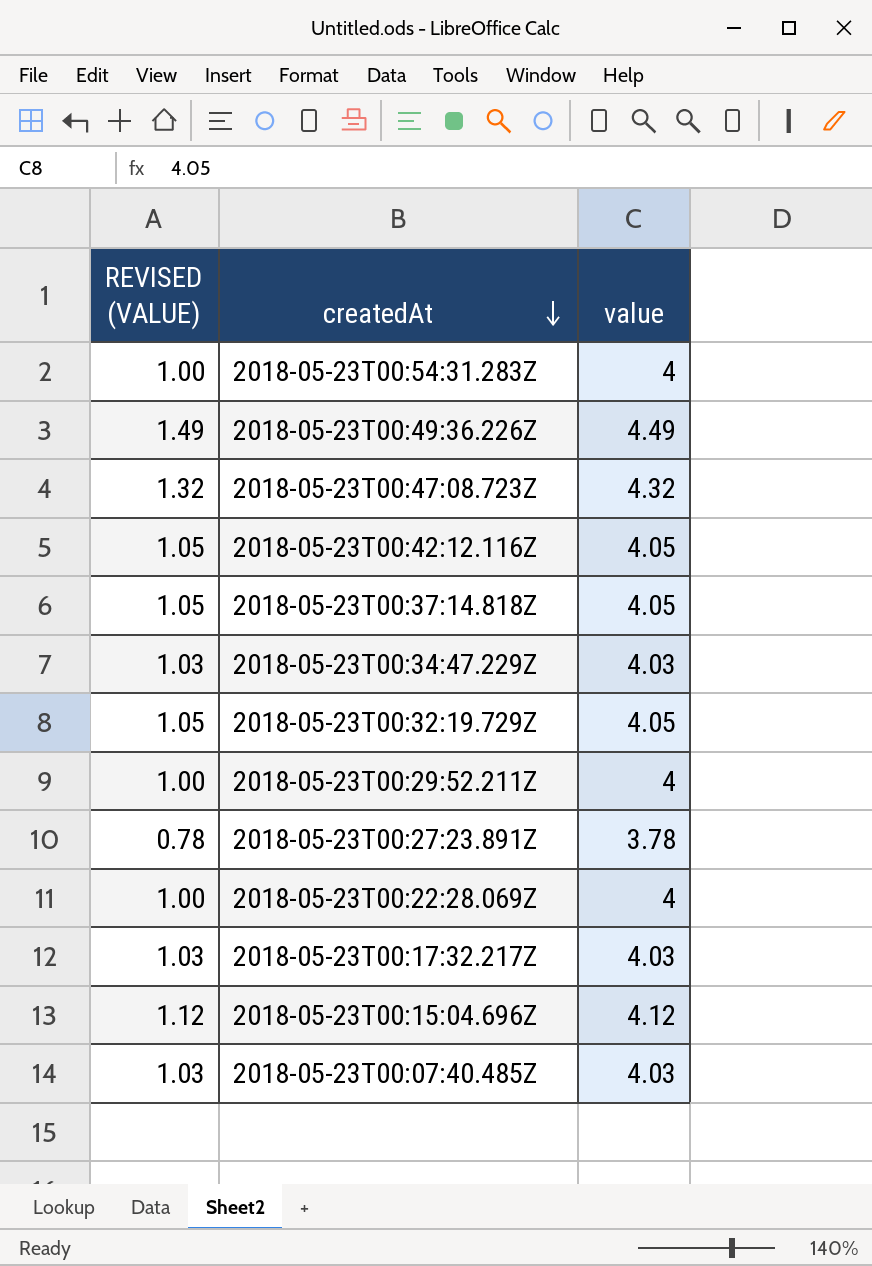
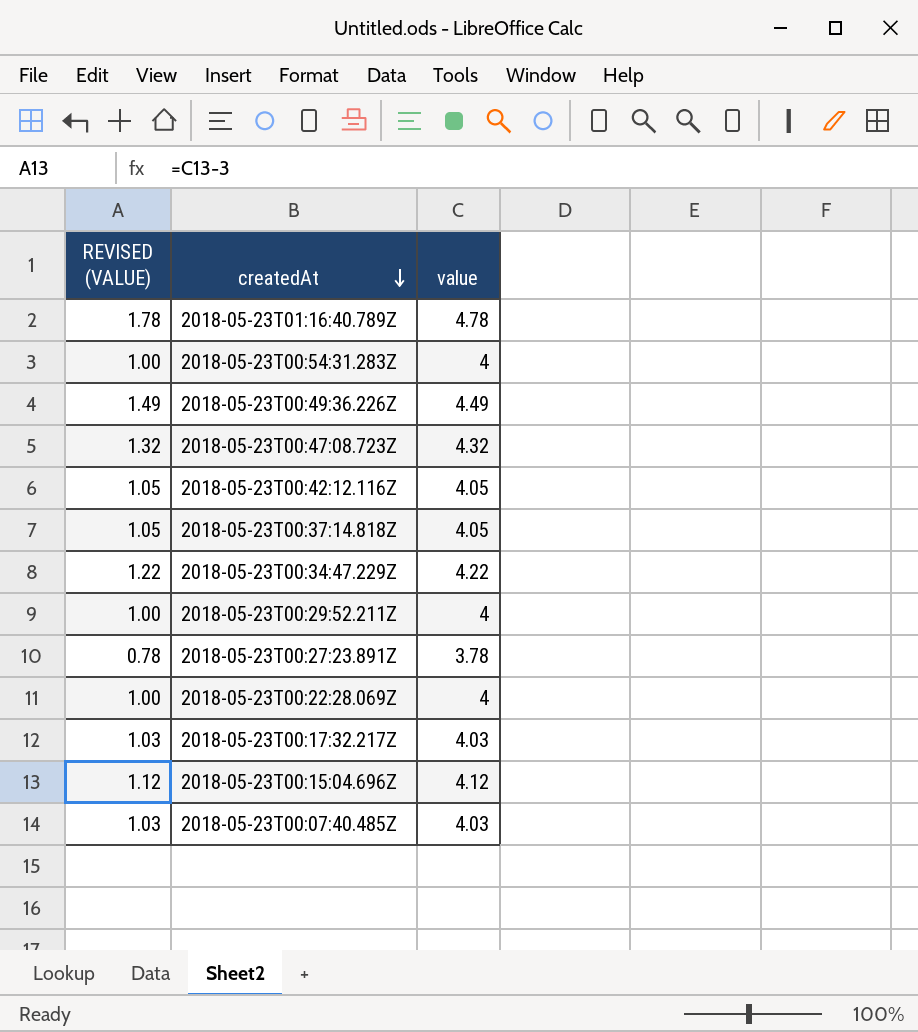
row 2018-05-23T00:32:19.729Z: 1.05 | 4.05 -> none
row 2018-05-23T01:16:40.789Z: none -> 1.78 | 4.78
2018-05-23T00:34:47.229Z | REVISED (VALUE): 1.03 -> 1.22
2018-05-23T00:34:47.229Z | value: 4.03 -> 4.22

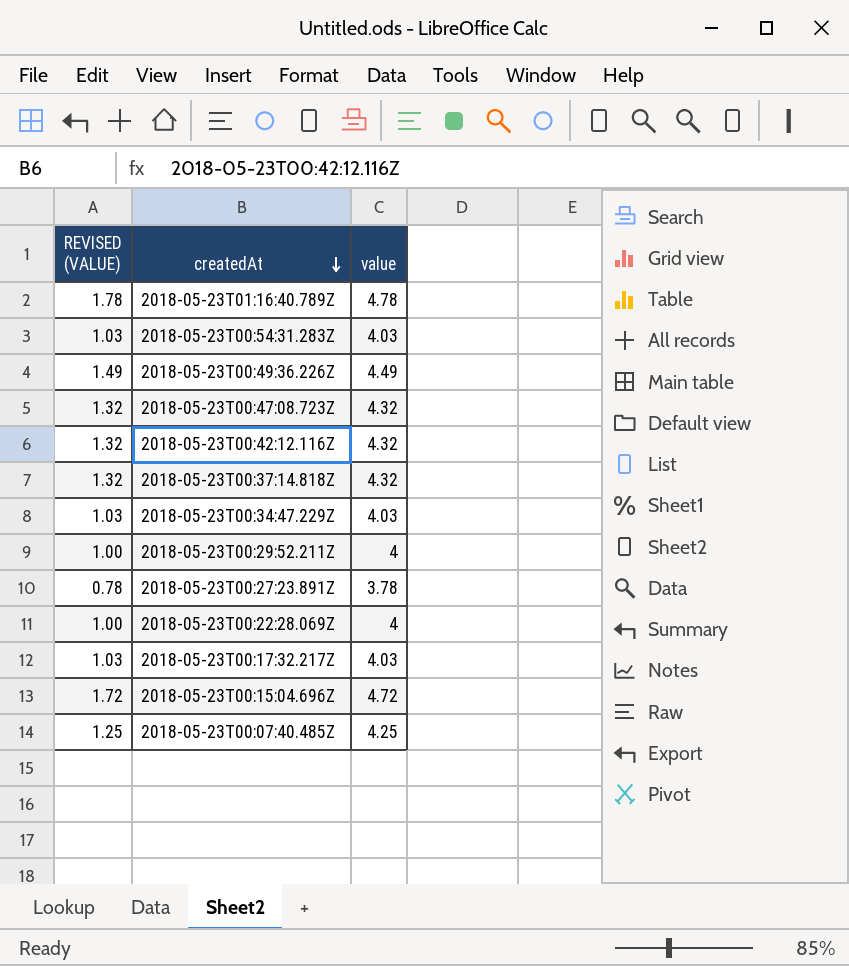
2018-05-23T00:54:31.283Z | REVISED (VALUE): 1.00 -> 1.03
2018-05-23T00:54:31.283Z | value: 4 -> 4.03
2018-05-23T00:42:12.116Z | REVISED (VALUE): 1.05 -> 1.32
2018-05-23T00:42:12.116Z | value: 4.05 -> 4.32
2018-05-23T00:37:14.818Z | REVISED (VALUE): 1.05 -> 1.32
2018-05-23T00:37:14.818Z | value: 4.05 -> 4.32
2018-05-23T00:34:47.229Z | REVISED (VALUE): 1.22 -> 1.03
2018-05-23T00:34:47.229Z | value: 4.22 -> 4.03
2018-05-23T00:15:04.696Z | REVISED (VALUE): 1.12 -> 1.72
2018-05-23T00:15:04.696Z | value: 4.12 -> 4.72
2018-05-23T00:07:40.485Z | REVISED (VALUE): 1.03 -> 1.25
2018-05-23T00:07:40.485Z | value: 4.03 -> 4.25

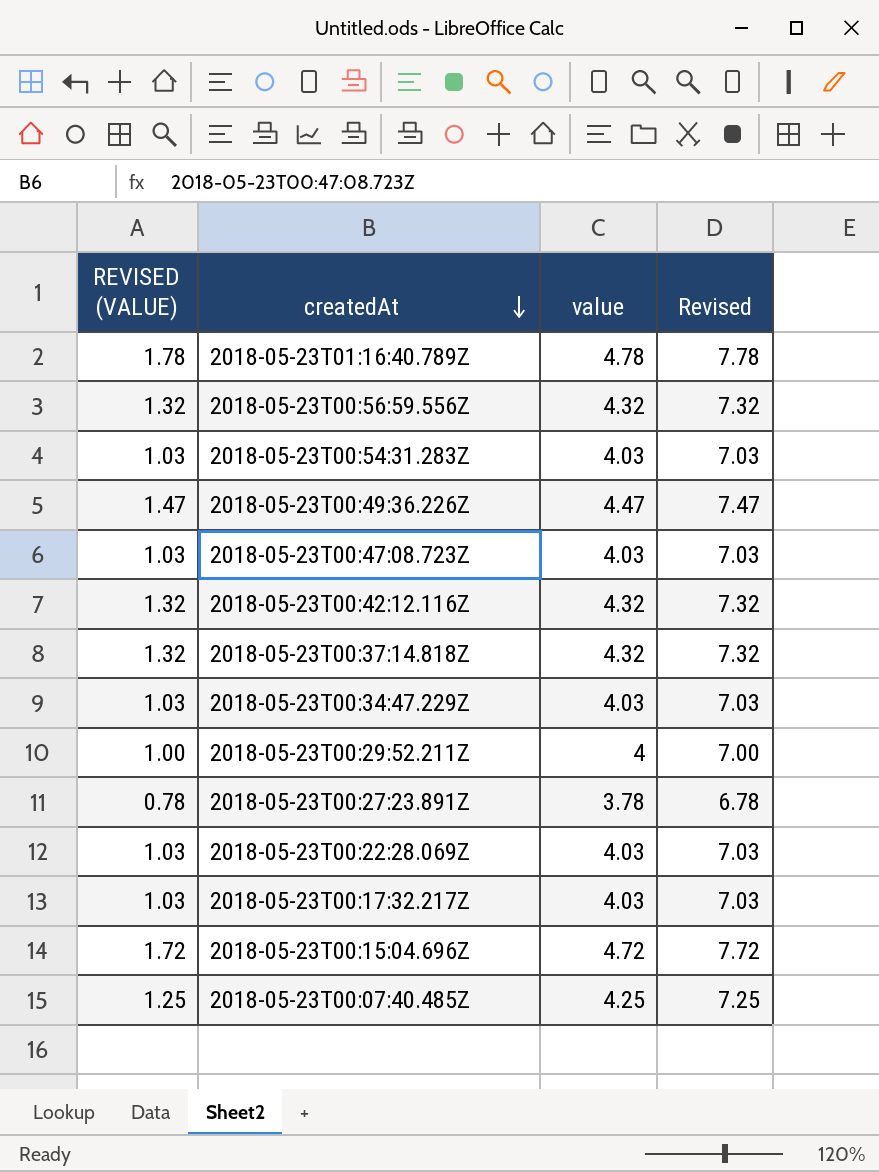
column Revised | formula: none -> [value] + 3
row 2018-05-23T00:56:59.556Z: none -> 1.32 | 4.32 | 7.32
2018-05-23T00:49:36.226Z | REVISED (VALUE): 1.49 -> 1.47
2018-05-23T00:49:36.226Z | value: 4.49 -> 4.47
2018-05-23T00:47:08.723Z | REVISED (VALUE): 1.32 -> 1.03
2018-05-23T00:47:08.723Z | value: 4.32 -> 4.03
2018-05-23T00:22:28.069Z | REVISED (VALUE): 1.00 -> 1.03
2018-05-23T00:22:28.069Z | value: 4 -> 4.03

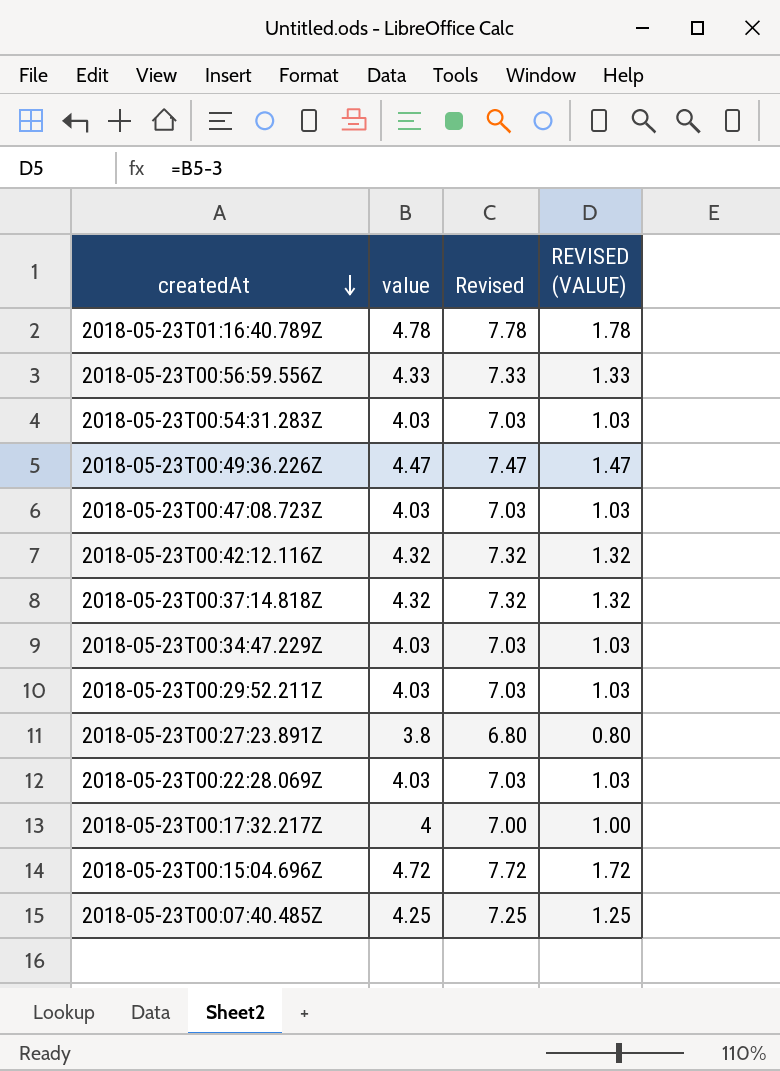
column REVISED (VALUE) | position: 1 -> 4
2018-05-23T00:56:59.556Z | value: 4.32 -> 4.33
2018-05-23T00:56:59.556Z | Revised: 7.32 -> 7.33
2018-05-23T00:56:59.556Z | REVISED (VALUE): 1.32 -> 1.33
2018-05-23T00:29:52.211Z | value: 4 -> 4.03
2018-05-23T00:29:52.211Z | Revised: 7.00 -> 7.03
2018-05-23T00:29:52.211Z | REVISED (VALUE): 1.00 -> 1.03
2018-05-23T00:27:23.891Z | value: 3.78 -> 3.8
2018-05-23T00:27:23.891Z | Revised: 6.78 -> 6.80
2018-05-23T00:27:23.891Z | REVISED (VALUE): 0.78 -> 0.80
2018-05-23T00:17:32.217Z | value: 4.03 -> 4
2018-05-23T00:17:32.217Z | Revised: 7.03 -> 7.00
2018-05-23T00:17:32.217Z | REVISED (VALUE): 1.03 -> 1.00

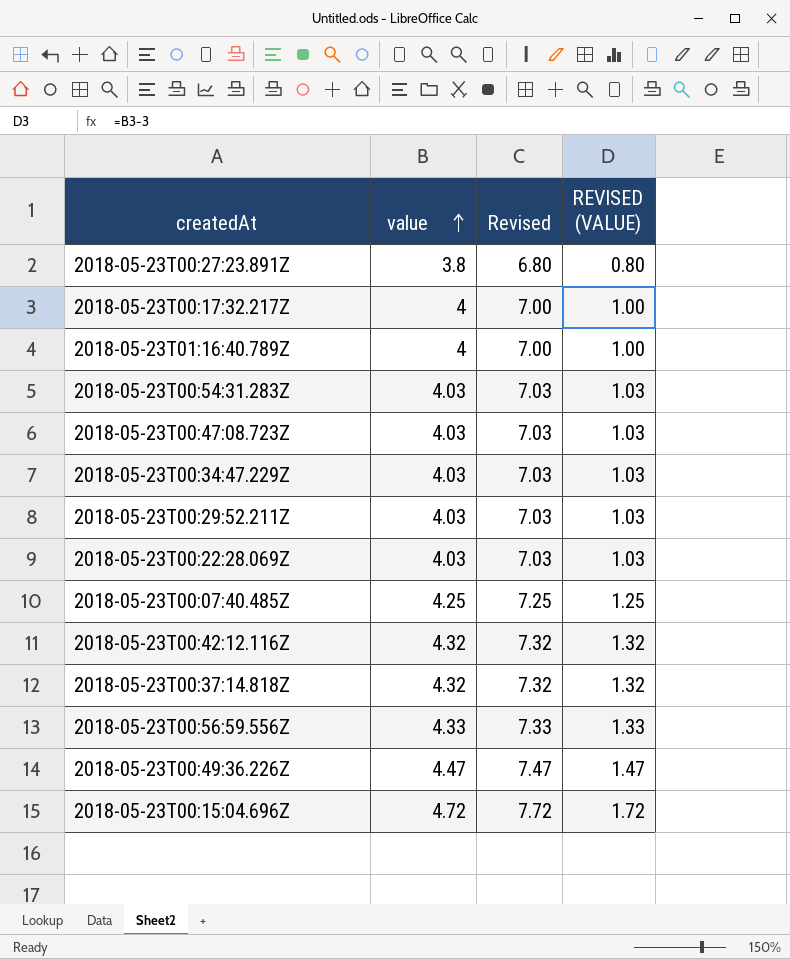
row order: createdAt descending -> value ascending
2018-05-23T01:16:40.789Z | value: 4.78 -> 4
2018-05-23T01:16:40.789Z | Revised: 7.78 -> 7.00
2018-05-23T01:16:40.789Z | REVISED (VALUE): 1.78 -> 1.00

